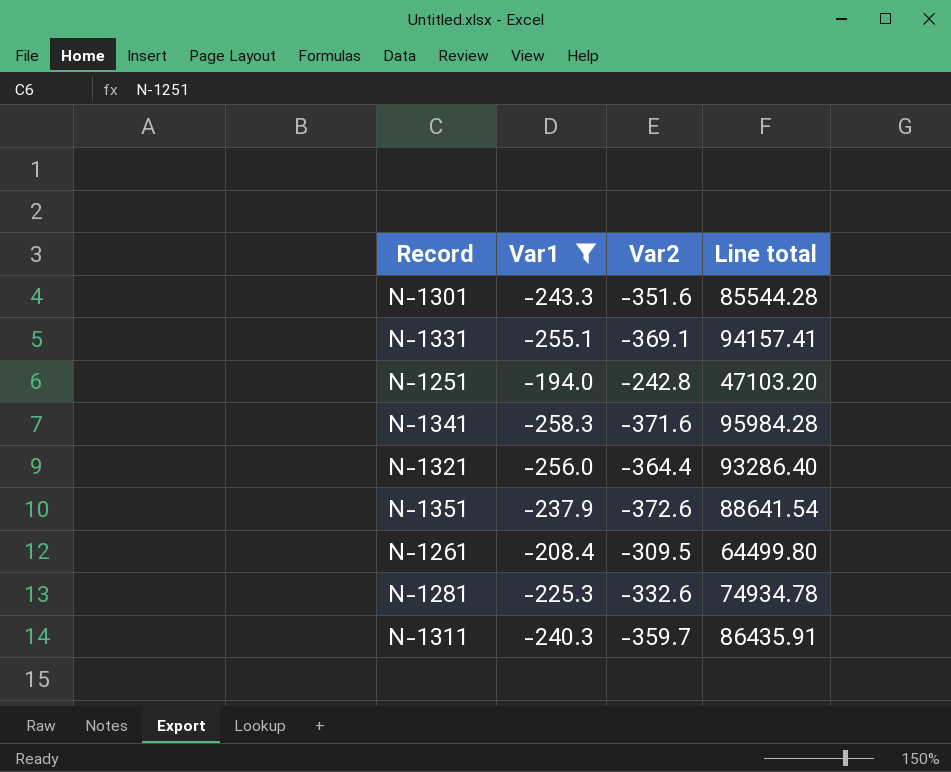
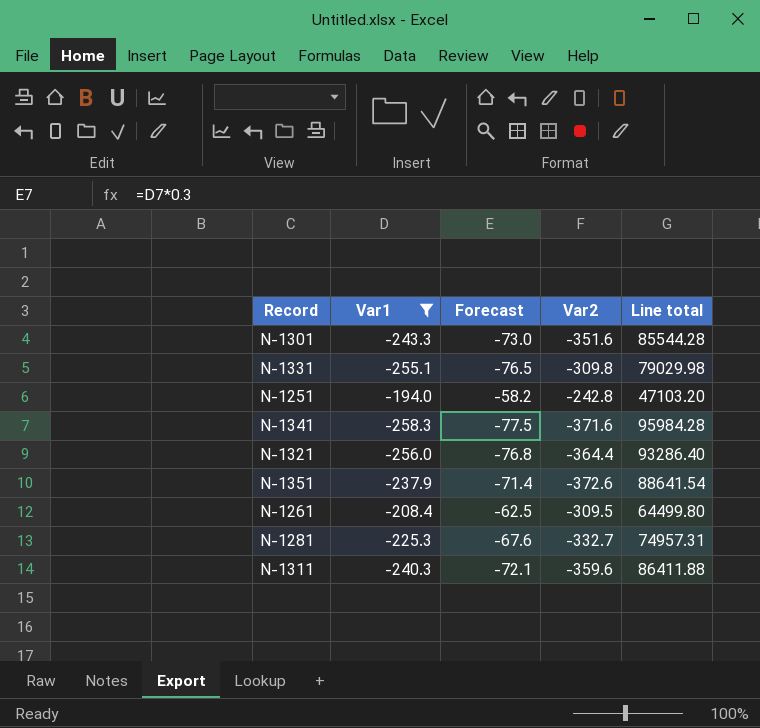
column Forecast | formula: none -> [Var1] * 0.3
N-1331 | Var2: -369.1 -> -309.8
N-1331 | Line total: 94157.41 -> 79029.98
N-1281 | Var2: -332.6 -> -332.7
N-1281 | Line total: 74934.78 -> 74957.31
N-1311 | Var2: -359.7 -> -359.6
N-1311 | Line total: 86435.91 -> 86411.88

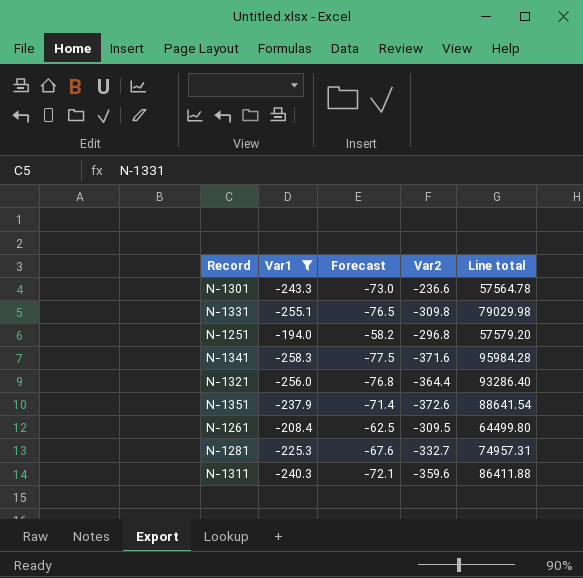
N-1301 | Var2: -351.6 -> -236.6
N-1301 | Line total: 85544.28 -> 57564.78
N-1251 | Var2: -242.8 -> -296.8
N-1251 | Line total: 47103.20 -> 57579.20

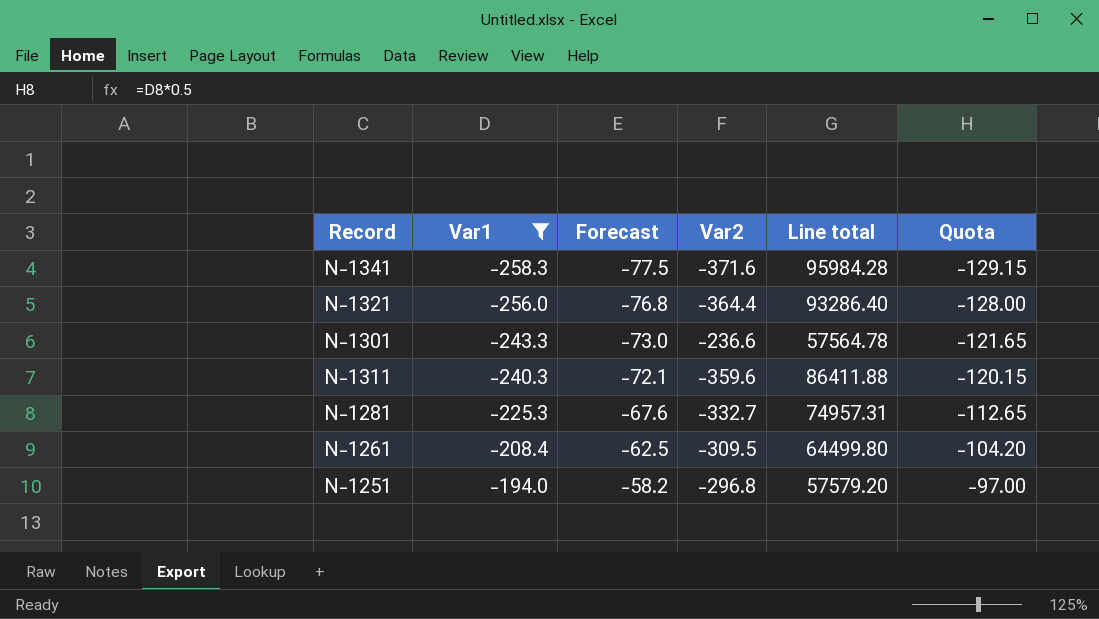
row order: none -> Var1 ascending
column Quota | formula: none -> [Var1] * 0.5
row N-1331: -255.1 | -76.5 | -309.8 | 79029.98 -> none
row N-1351: -237.9 | -71.4 | -372.6 | 88641.54 -> none

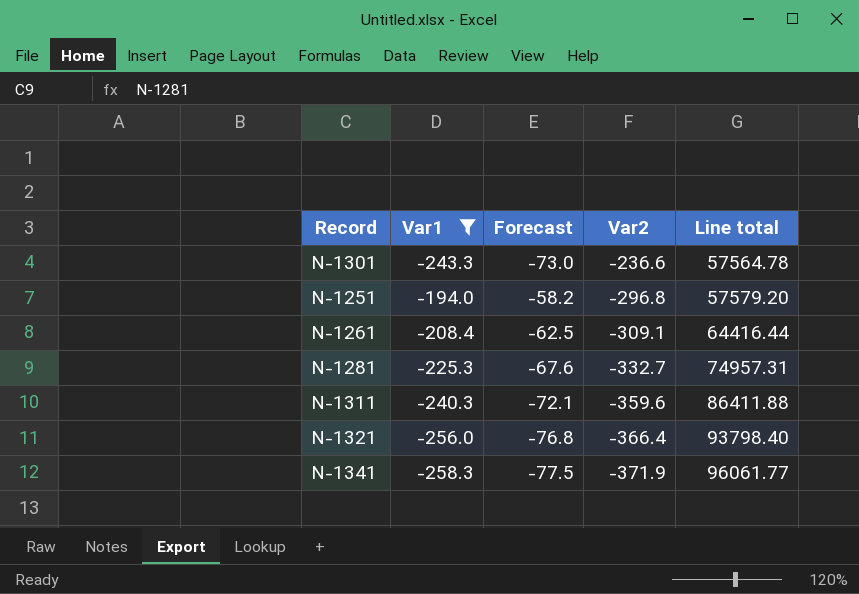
row order: Var1 ascending -> Var2 descending
column Quota | formula: [Var1] * 0.5 -> none
N-1261 | Var2: -309.5 -> -309.1
N-1261 | Line total: 64499.80 -> 64416.44
N-1321 | Var2: -364.4 -> -366.4
N-1321 | Line total: 93286.40 -> 93798.40
N-1341 | Var2: -371.6 -> -371.9
N-1341 | Line total: 95984.28 -> 96061.77

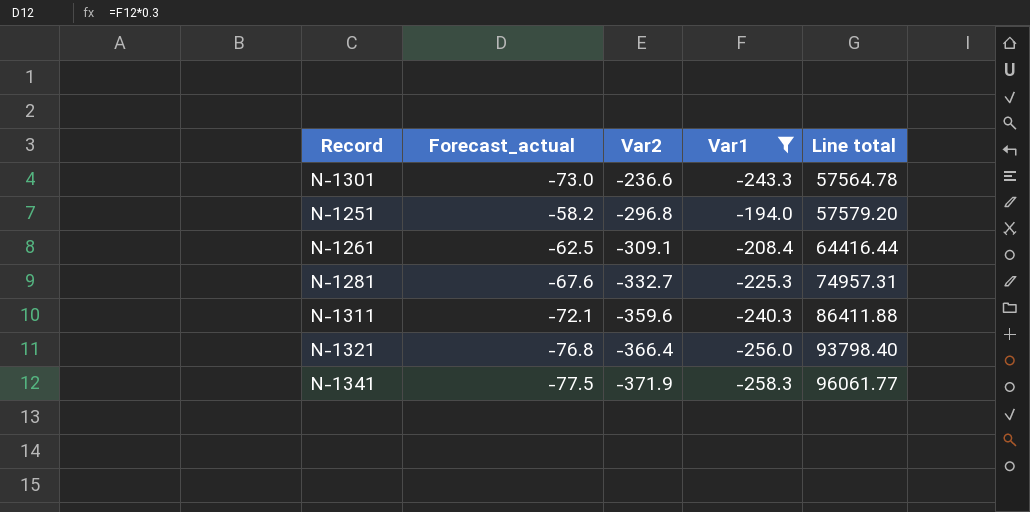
column name: Forecast -> Forecast_actual
column Var1 | position: 2 -> 4

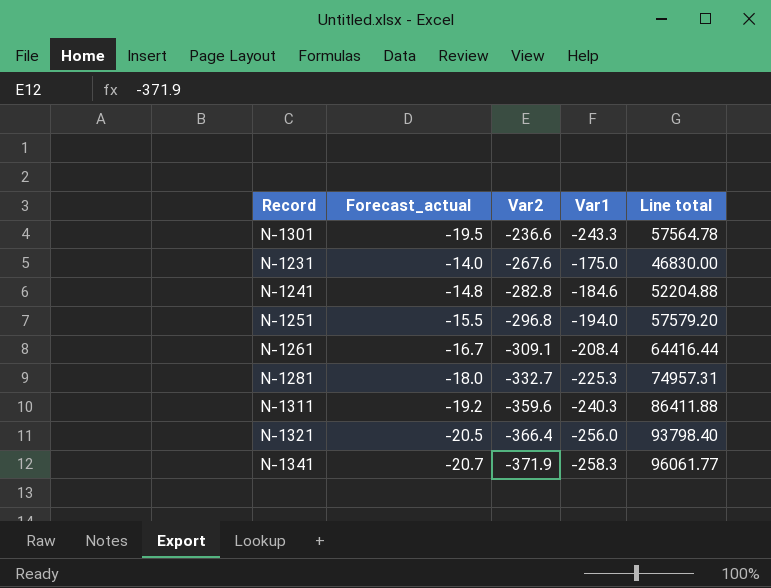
filter: Var1 <= -194.0 -> none
column Forecast_actual | formula: [Var1] * 0.3 -> [Var1] * 0.08

